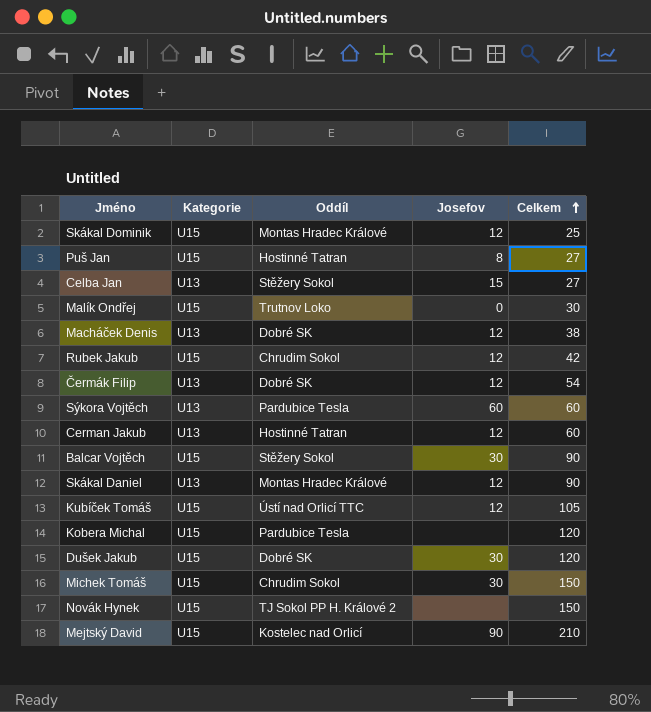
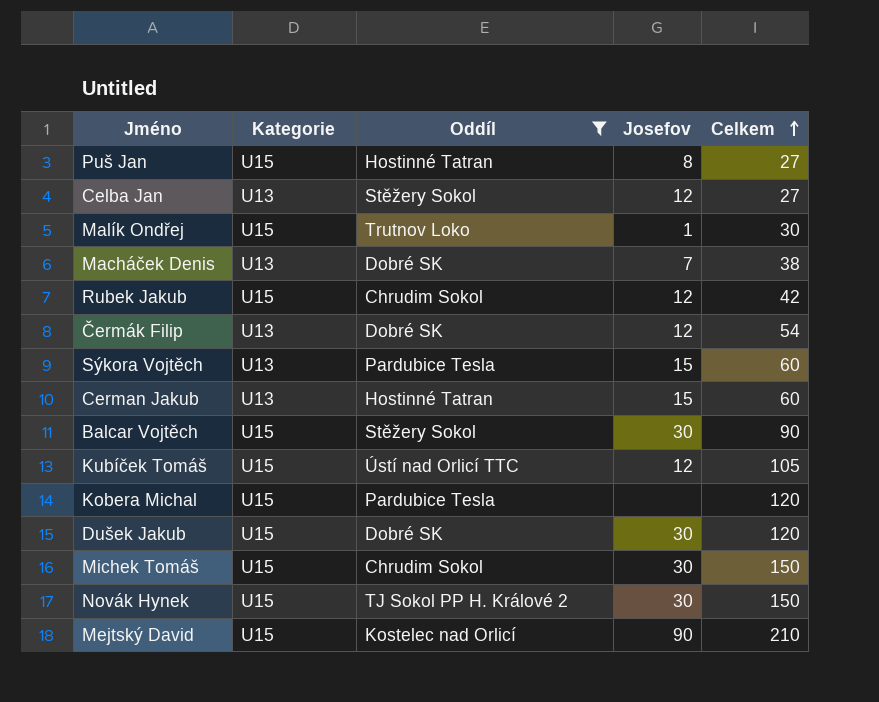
filter: none -> Oddíl != Montas Hradec Králové
Celba Jan | Josefov: 15 -> 12
Malík Ondřej | Josefov: 0 -> 1
Macháček Denis | Josefov: 12 -> 7
Sýkora Vojtěch | Josefov: 60 -> 15
Cerman Jakub | Josefov: 12 -> 15
Novák Hynek | Josefov: none -> 30

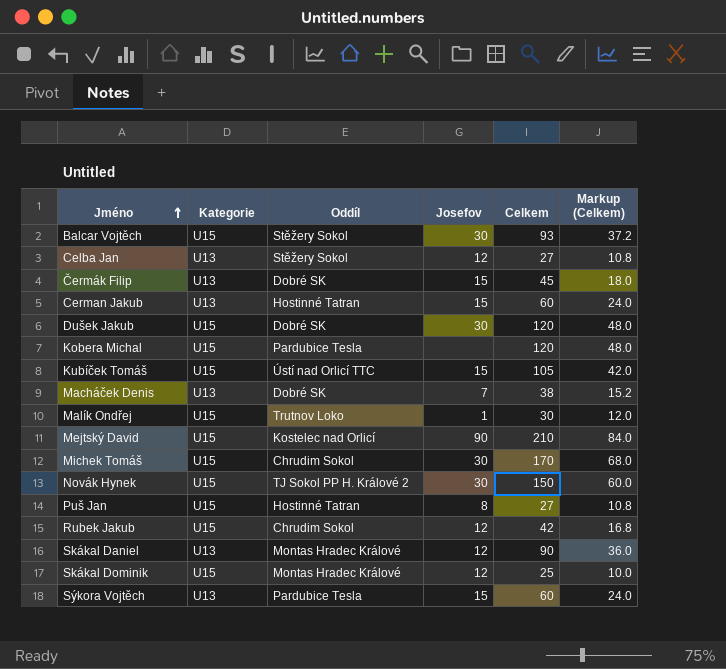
filter: Oddíl != Montas Hradec Králové -> none
row order: Celkem ascending -> Jméno ascending
column Markup (Celkem) | formula: none -> [Celkem] * 0.4
Balcar Vojtěch | Celkem: 90 -> 93
Čermák Filip | Josefov: 12 -> 15
Čermák Filip | Celkem: 54 -> 45
Kubíček Tomáš | Josefov: 12 -> 15
Michek Tomáš | Celkem: 150 -> 170

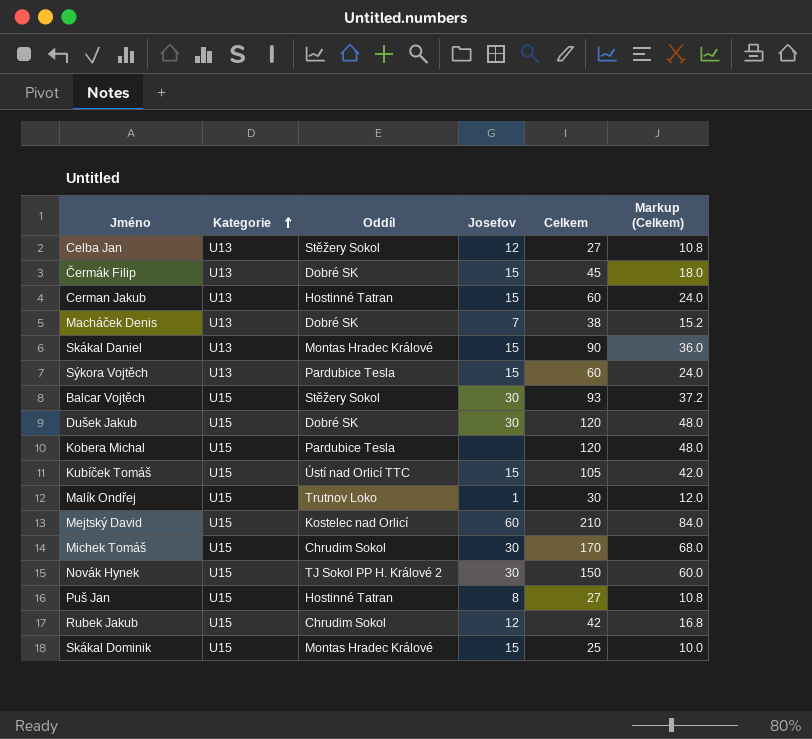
row order: Jméno ascending -> Kategorie ascending
Skákal Daniel | Josefov: 12 -> 15
Mejtský David | Josefov: 90 -> 60
Skákal Dominik | Josefov: 12 -> 15

